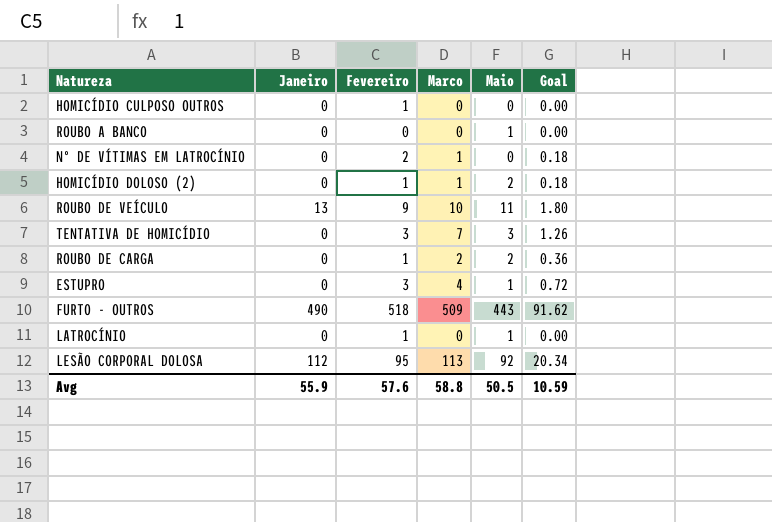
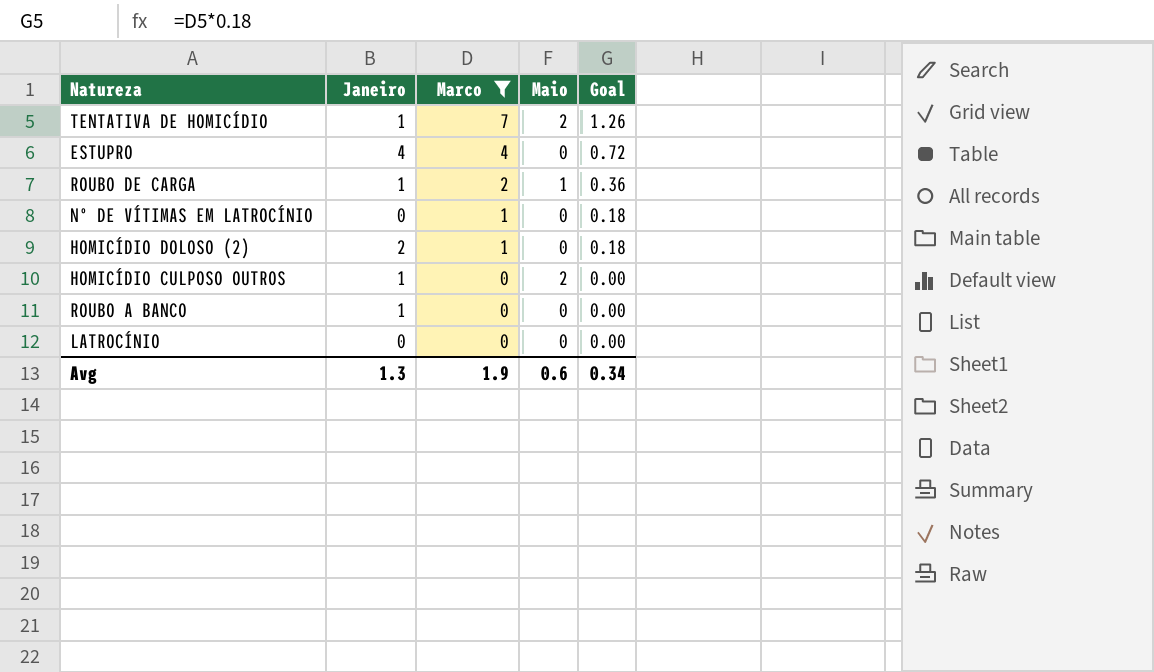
filter: none -> Marco <= 7
row order: none -> Marco descending
column Fevereiro | position: 3 -> none
TENTATIVA DE HOMICÍDIO | Janeiro: 0 -> 1
TENTATIVA DE HOMICÍDIO | Maio: 3 -> 2
ESTUPRO | Janeiro: 0 -> 4
ESTUPRO | Maio: 1 -> 0
ROUBO DE CARGA | Janeiro: 0 -> 1
ROUBO DE CARGA | Maio: 2 -> 1
HOMICÍDIO DOLOSO (2) | Janeiro: 0 -> 2
HOMICÍDIO DOLOSO (2) | Maio: 2 -> 0
HOMICÍDIO CULPOSO OUTROS | Janeiro: 0 -> 1
HOMICÍDIO CULPOSO OUTROS | Maio: 0 -> 2
ROUBO A BANCO | Janeiro: 0 -> 1
ROUBO A BANCO | Maio: 1 -> 0
LATROCÍNIO | Maio: 1 -> 0
Avg | Janeiro: 55.9 -> 1.3
Avg | Marco: 58.8 -> 1.9
Avg | Maio: 50.5 -> 0.6
Avg | Goal: 10.59 -> 0.34

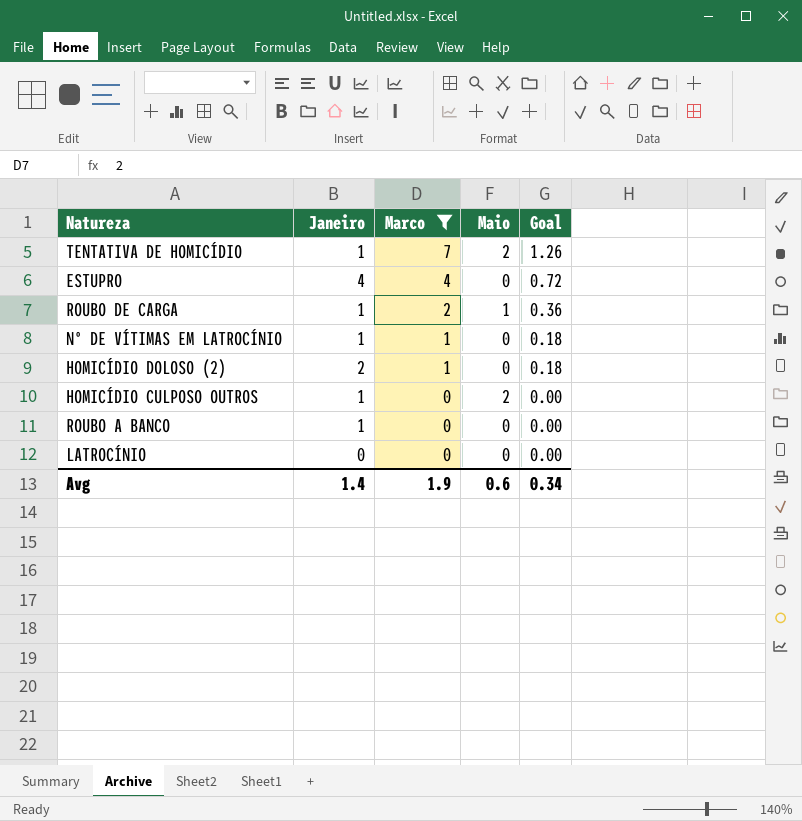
Nº DE VÍTIMAS EM LATROCÍNIO | Janeiro: 0 -> 1
Avg | Janeiro: 1.3 -> 1.4

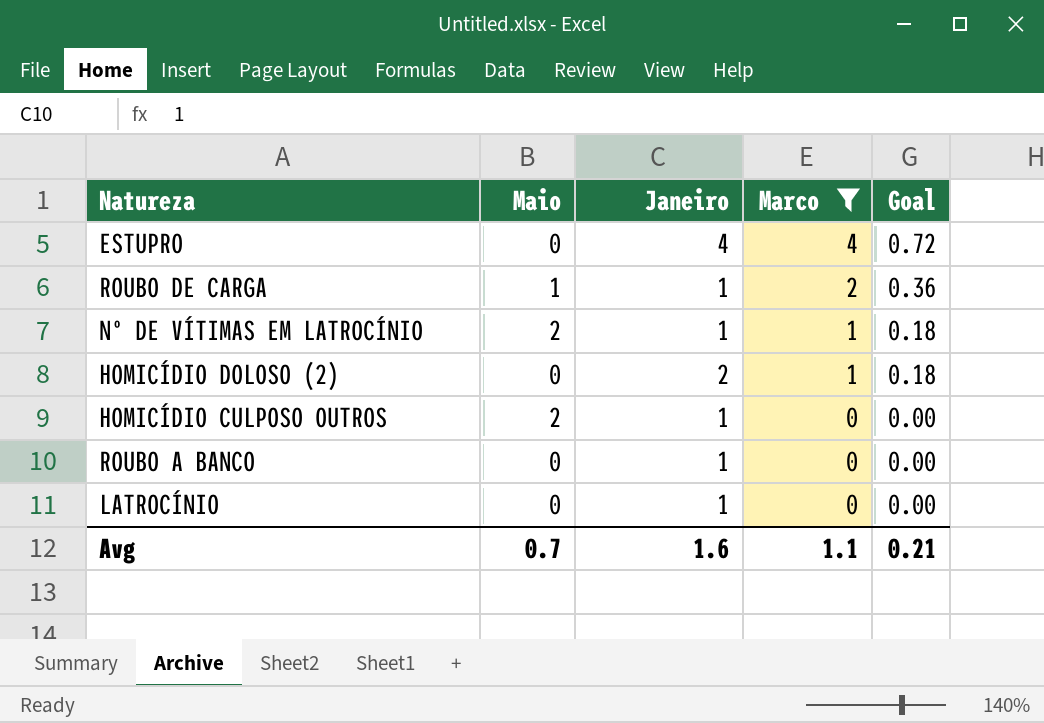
column Maio | position: 4 -> 2
row TENTATIVA DE HOMICÍDIO: 1 | 7 | 2 | 1.26 -> none
Nº DE VÍTIMAS EM LATROCÍNIO | Maio: 0 -> 2
LATROCÍNIO | Janeiro: 0 -> 1
Avg | Maio: 0.6 -> 0.7
Avg | Janeiro: 1.4 -> 1.6
Avg | Marco: 1.9 -> 1.1
Avg | Goal: 0.34 -> 0.21

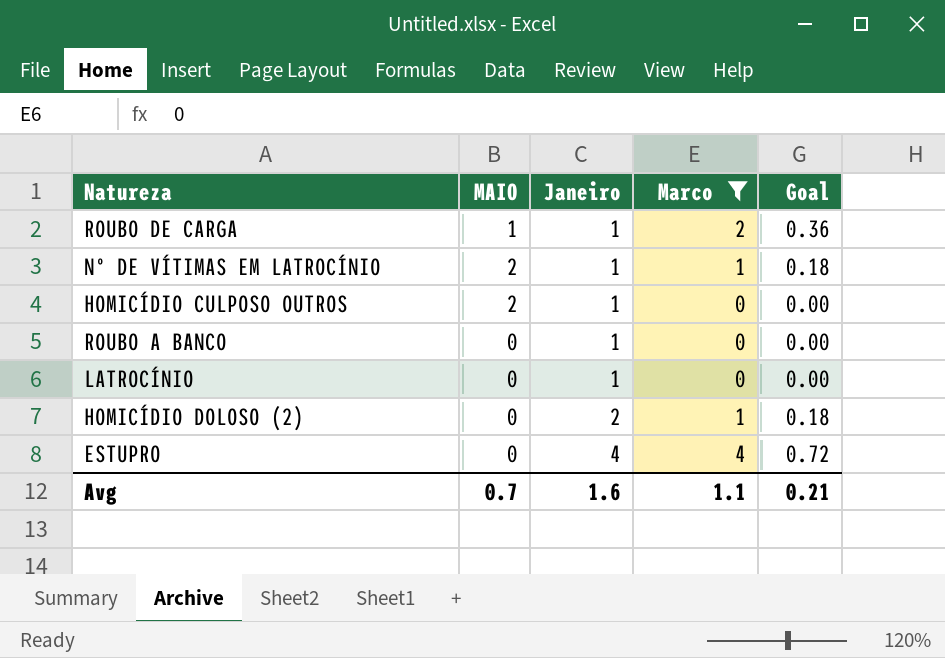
row order: Marco descending -> Janeiro ascending
column name: Maio -> MAIO

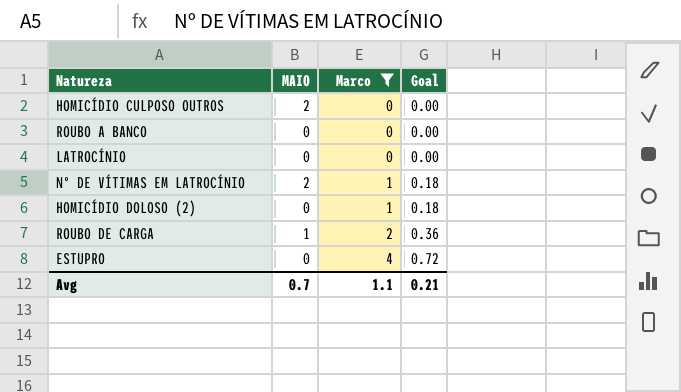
row order: Janeiro ascending -> Marco ascending
column Janeiro | position: 3 -> none

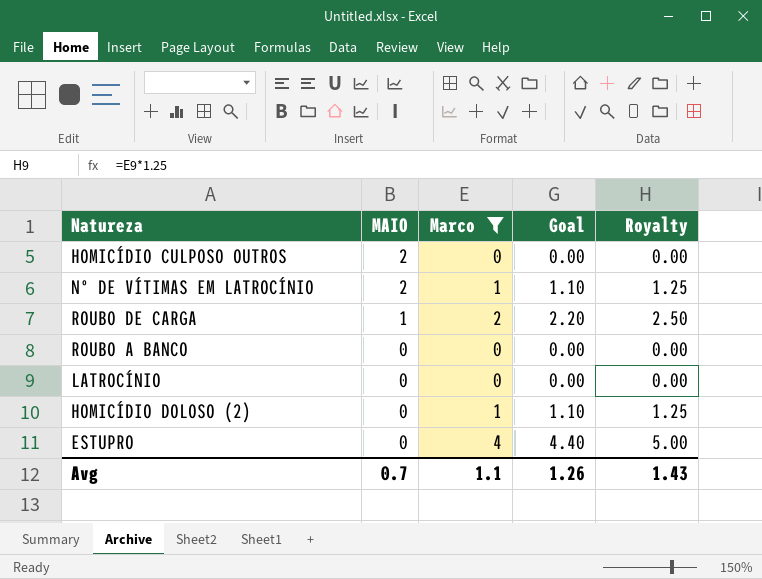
row order: Marco ascending -> MAIO descending
column Goal | formula: [Marco] * 0.18 -> [Marco] * 1.1
column Royalty | formula: none -> [Marco] * 1.25
Avg | Goal: 0.21 -> 1.26

